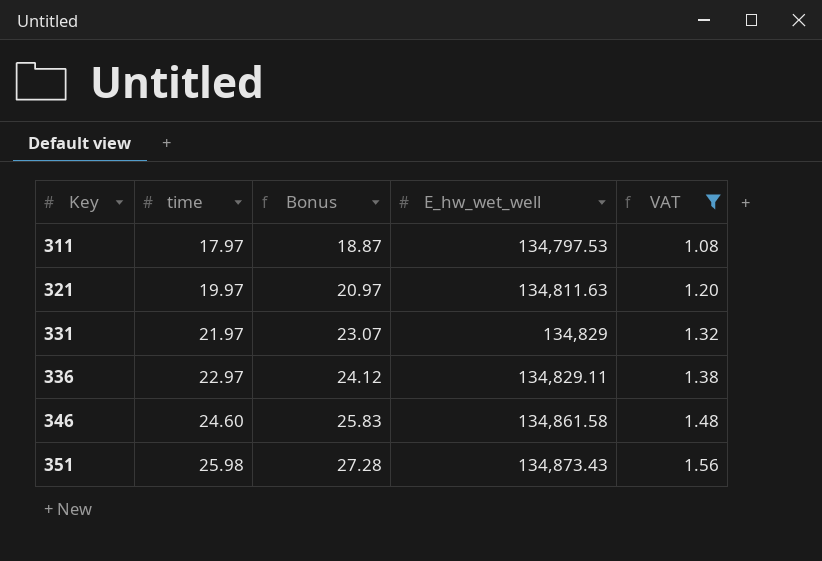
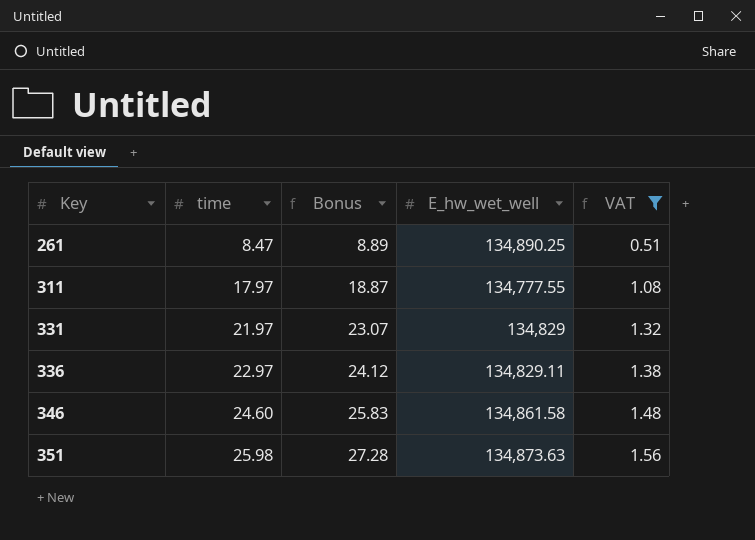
row 321: 19.97 | 20.97 | 134,811.63 | 1.20 -> none
row 261: none -> 8.47 | 8.89 | 134,890.25 | 0.51
311 | E_hw_wet_well: 134,797.53 -> 134,777.55
351 | E_hw_wet_well: 134,873.43 -> 134,873.63

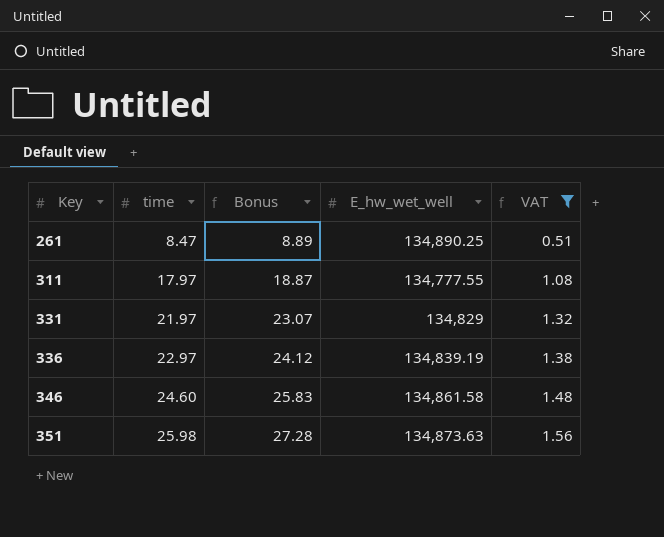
336 | E_hw_wet_well: 134,829.11 -> 134,839.19

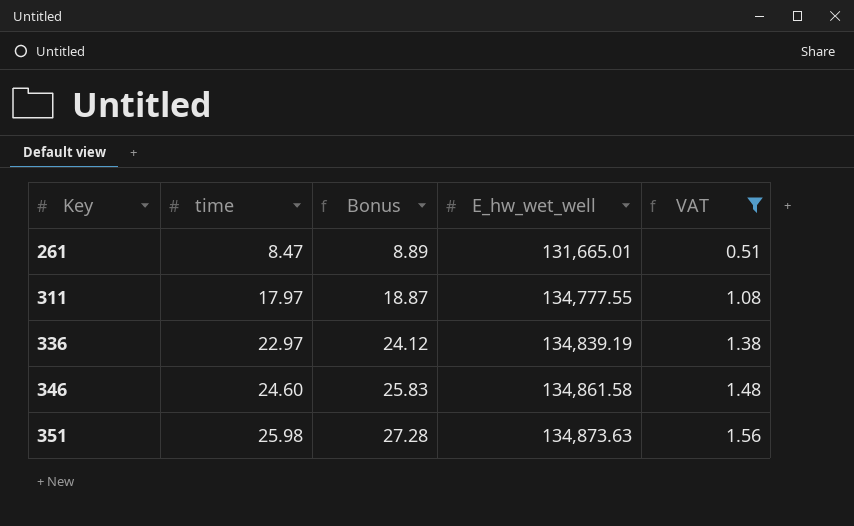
row 331: 21.97 | 23.07 | 134,829 | 1.32 -> none
261 | E_hw_wet_well: 134,890.25 -> 131,665.01

